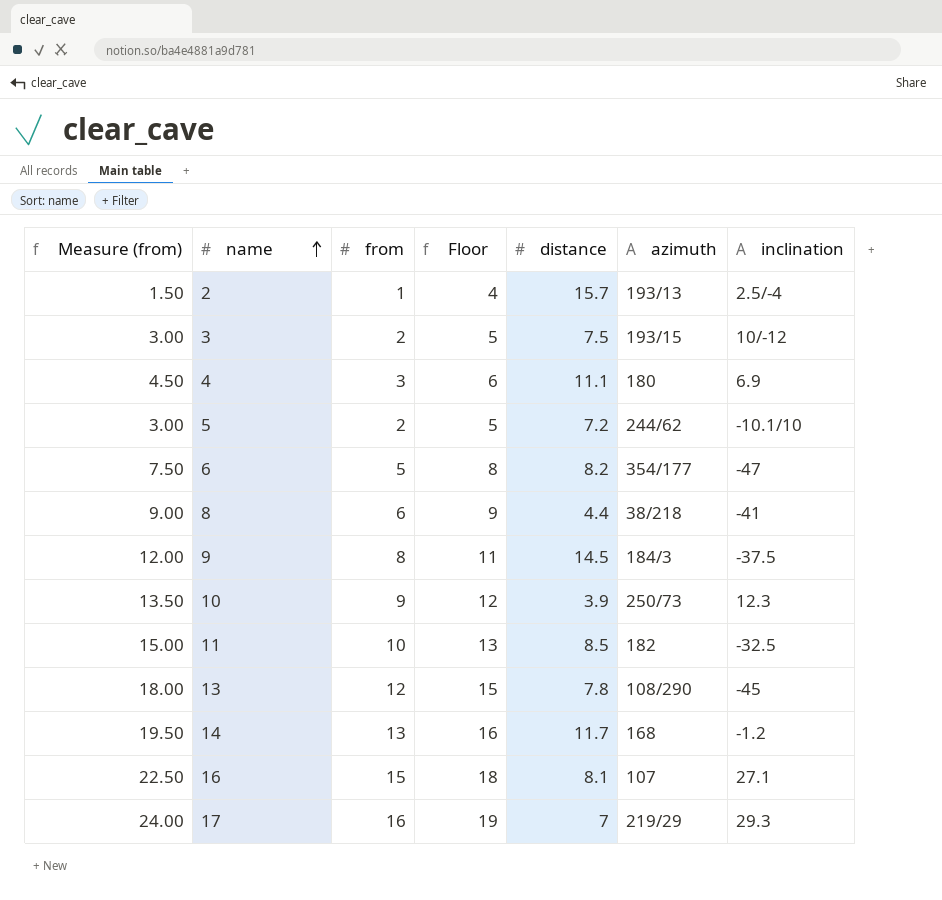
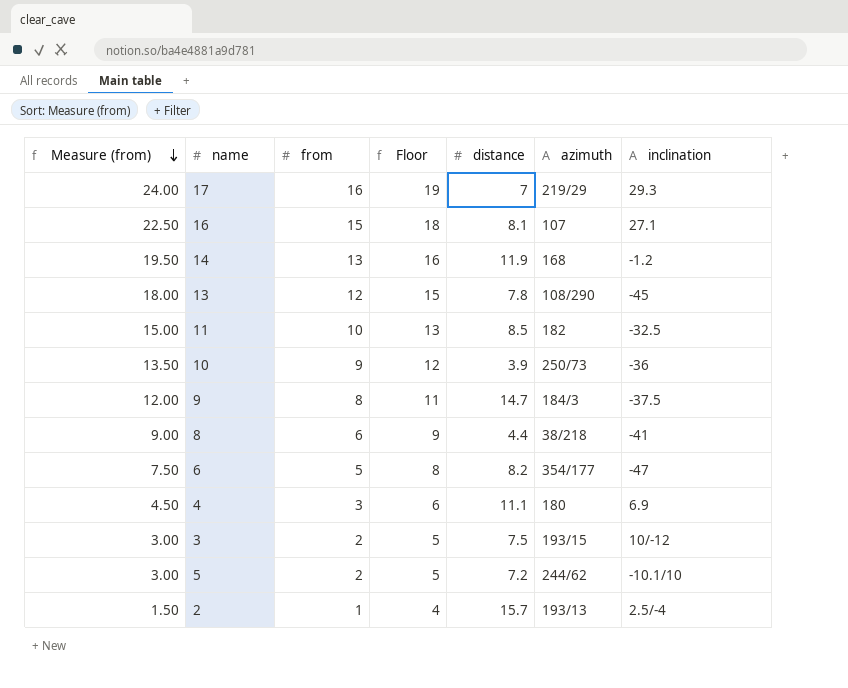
row order: name ascending -> Measure (from) descending
14 | distance: 11.7 -> 11.9
10 | inclination: 12.3 -> -36
9 | distance: 14.5 -> 14.7

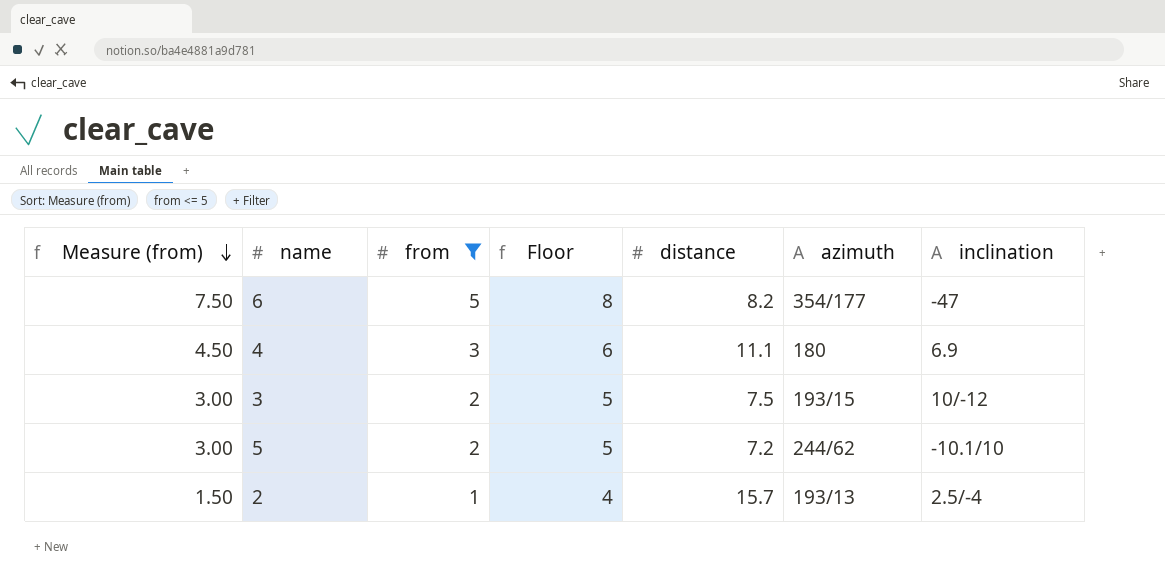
filter: none -> from <= 5

